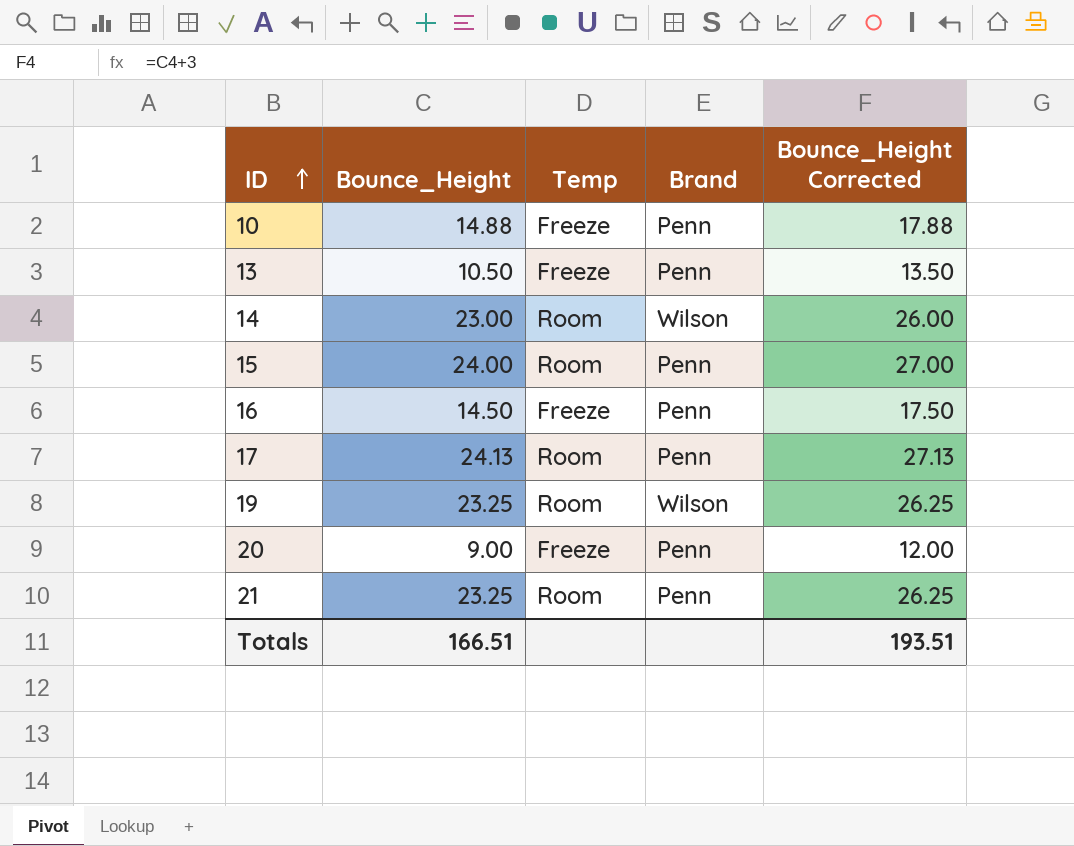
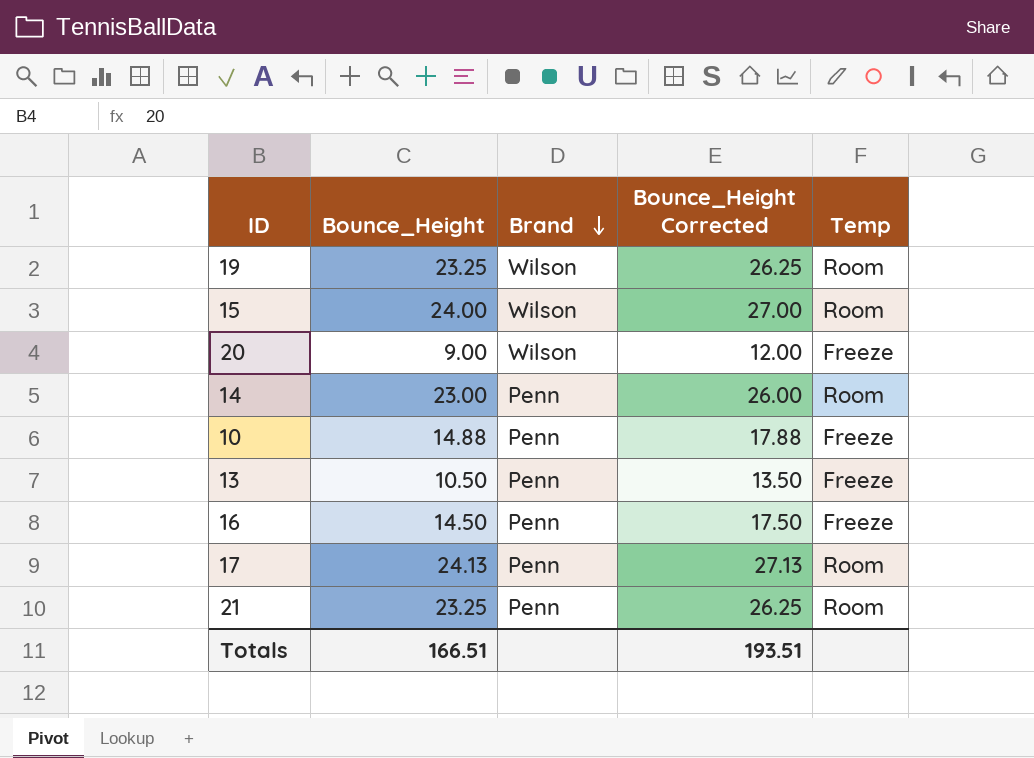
row order: ID ascending -> Brand descending
column Temp | position: 3 -> 5
15 | Brand: Penn -> Wilson
20 | Brand: Penn -> Wilson
14 | Brand: Wilson -> Penn

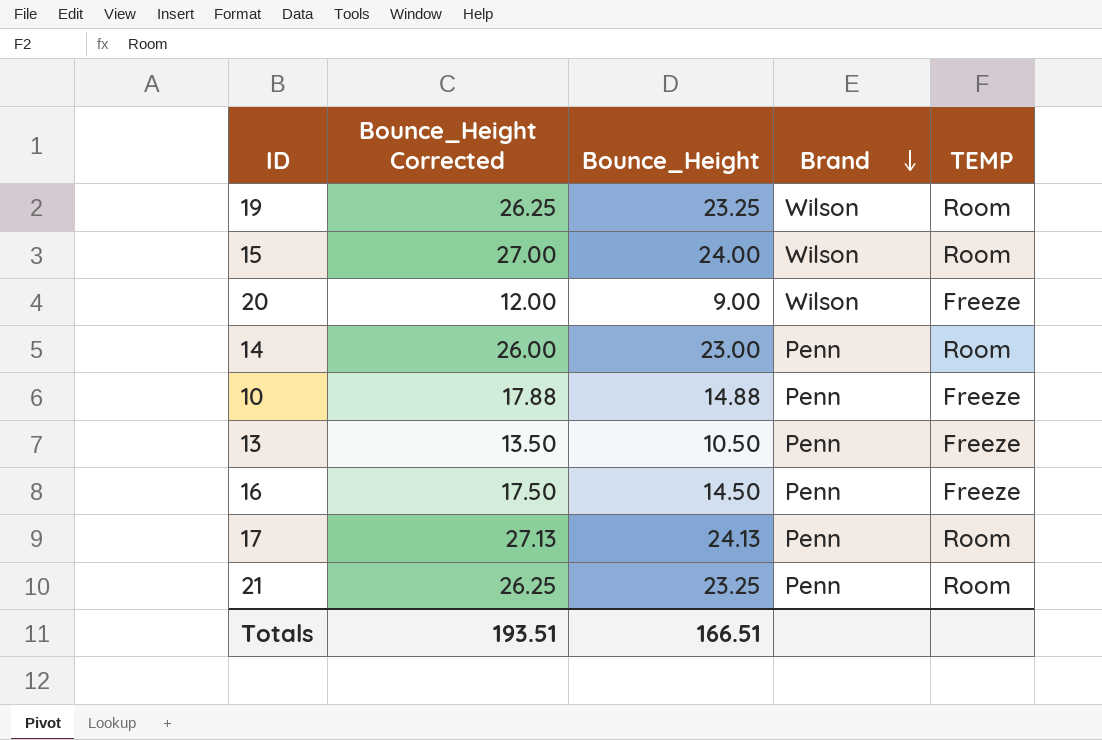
column Bounce_Height Corrected | position: 4 -> 2
column name: Temp -> TEMP

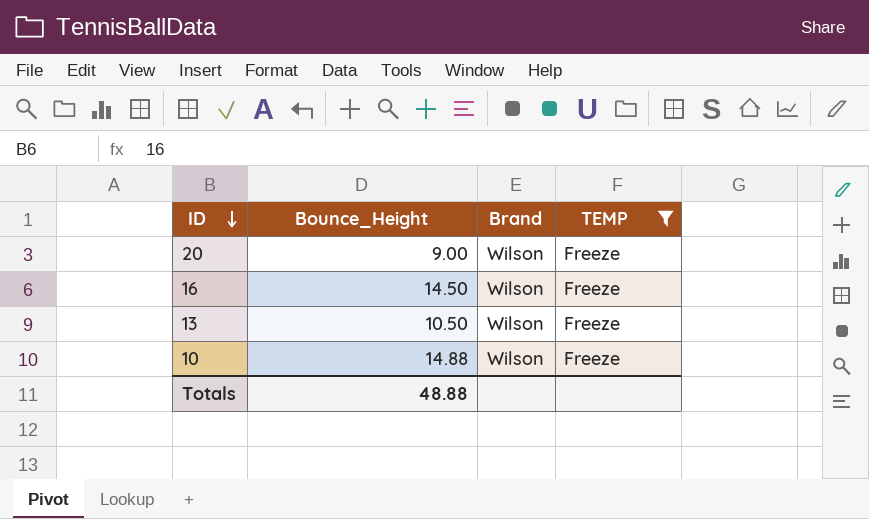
filter: none -> TEMP = Freeze
row order: Brand descending -> ID descending
column Bounce_Height Corrected | formula: [Bounce_Height] + 3 -> none
16 | Brand: Penn -> Wilson
13 | Brand: Penn -> Wilson
10 | Brand: Penn -> Wilson
Totals | Bounce_Height: 166.51 -> 48.88

